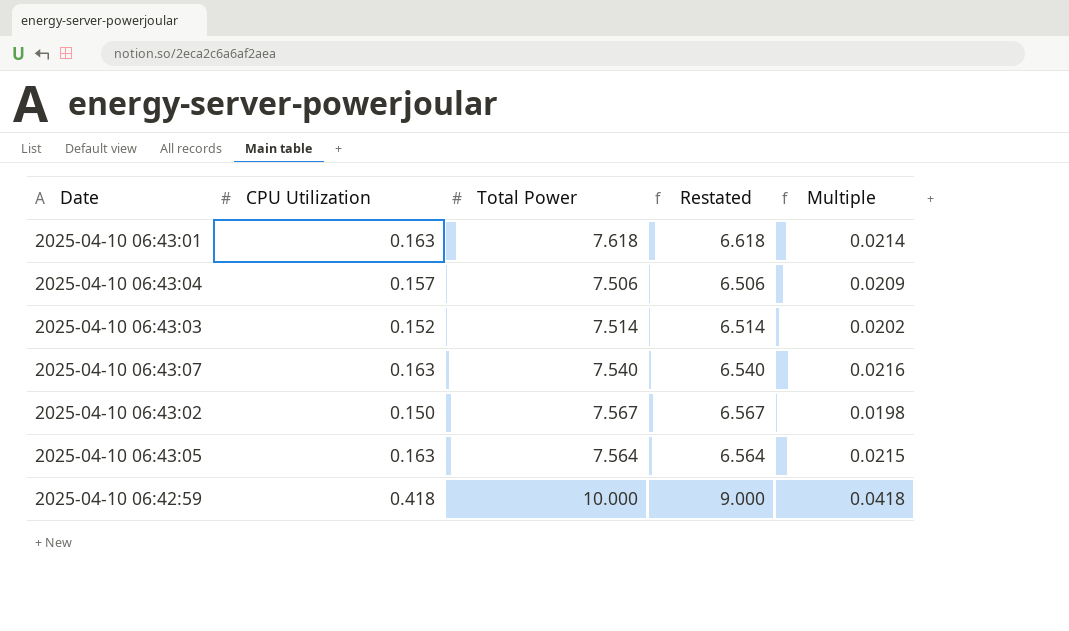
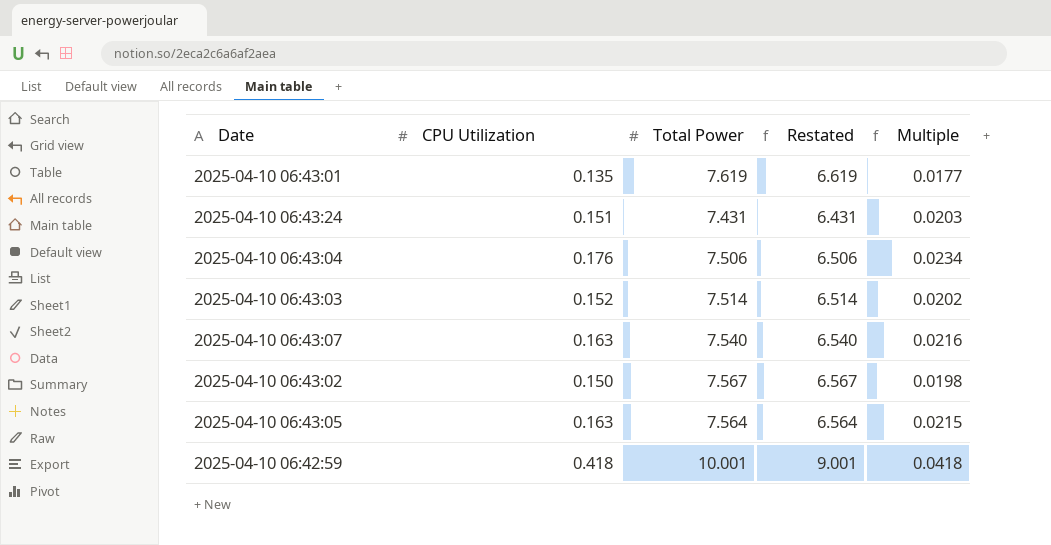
2025-04-10 06:43:01 | CPU Utilization: 0.163 -> 0.135
2025-04-10 06:43:01 | Total Power: 7.618 -> 7.619
2025-04-10 06:43:01 | Restated: 6.618 -> 6.619
2025-04-10 06:43:01 | Multiple: 0.0214 -> 0.0177
row 2025-04-10 06:43:24: none -> 0.151 | 7.431 | 6.431 | 0.0203
2025-04-10 06:43:04 | CPU Utilization: 0.157 -> 0.176
2025-04-10 06:43:04 | Multiple: 0.0209 -> 0.0234
2025-04-10 06:42:59 | Total Power: 10.000 -> 10.001
2025-04-10 06:42:59 | Restated: 9.000 -> 9.001

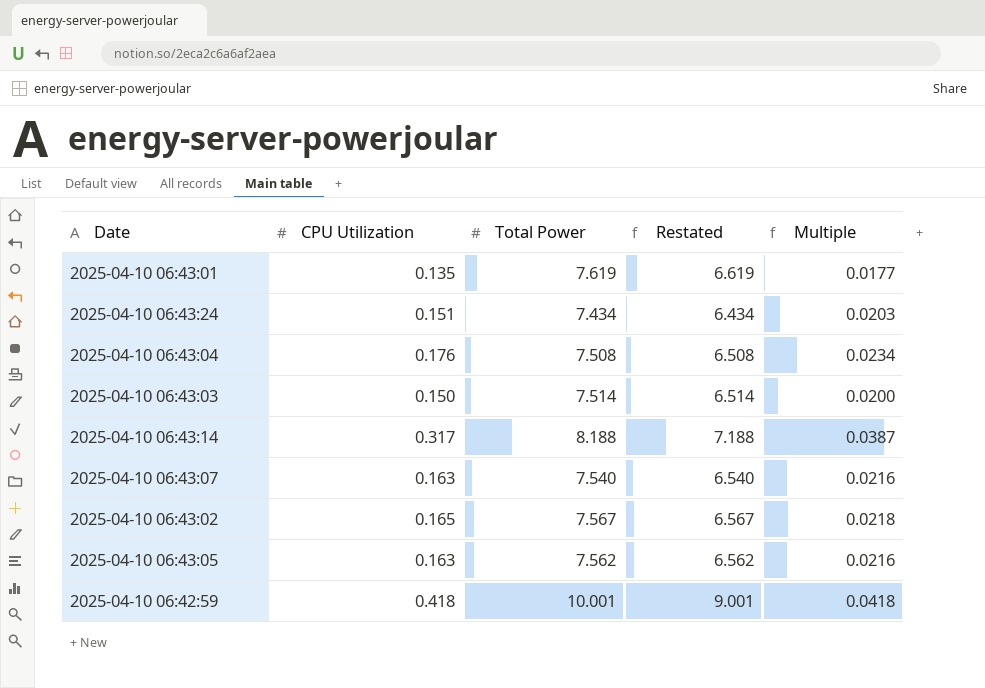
2025-04-10 06:43:24 | Total Power: 7.431 -> 7.434
2025-04-10 06:43:24 | Restated: 6.431 -> 6.434
2025-04-10 06:43:04 | Total Power: 7.506 -> 7.508
2025-04-10 06:43:04 | Restated: 6.506 -> 6.508
2025-04-10 06:43:03 | CPU Utilization: 0.152 -> 0.150
2025-04-10 06:43:03 | Multiple: 0.0202 -> 0.0200
row 2025-04-10 06:43:14: none -> 0.317 | 8.188 | 7.188 | 0.0387
2025-04-10 06:43:02 | CPU Utilization: 0.150 -> 0.165
2025-04-10 06:43:02 | Multiple: 0.0198 -> 0.0218
2025-04-10 06:43:05 | Total Power: 7.564 -> 7.562
2025-04-10 06:43:05 | Restated: 6.564 -> 6.562
2025-04-10 06:43:05 | Multiple: 0.0215 -> 0.0216

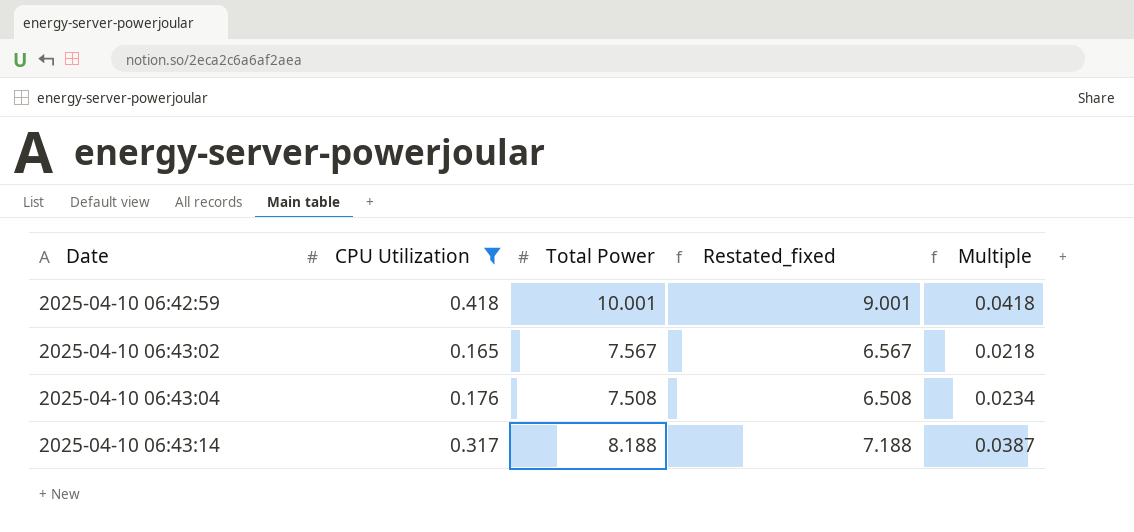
filter: none -> CPU Utilization >= 0.165
row order: none -> Date ascending
column name: Restated -> Restated_fixed

